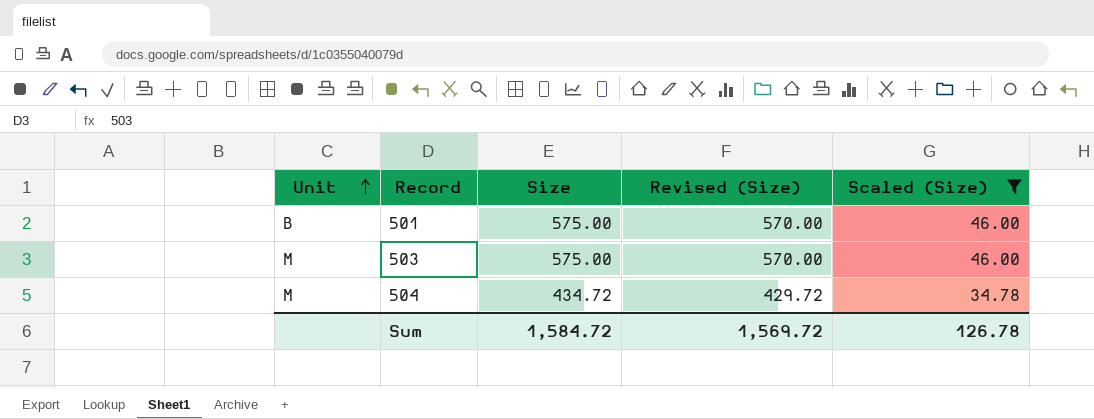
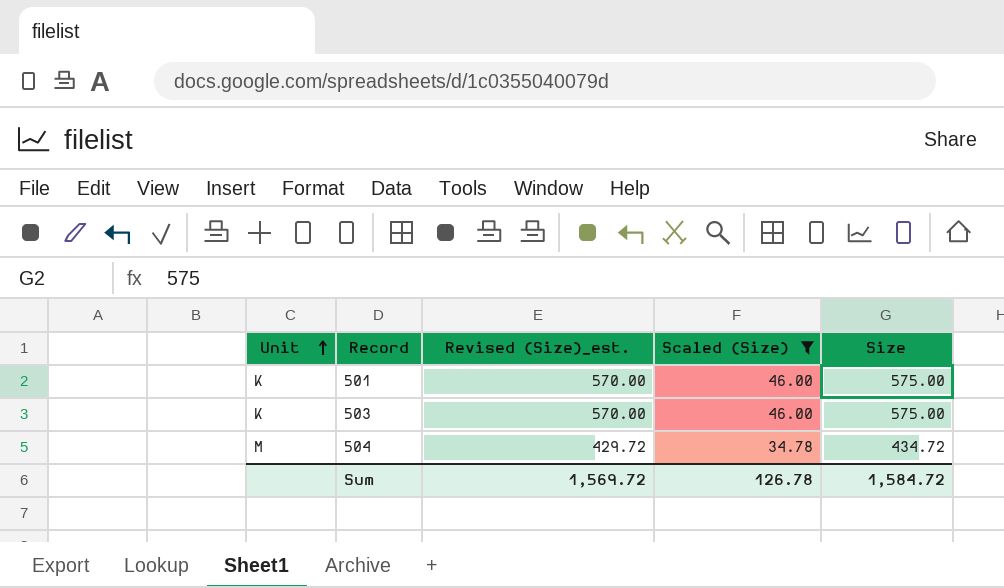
column name: Revised (Size) -> Revised (Size)_est.
column Size | position: 3 -> 5
501 | Unit: B -> K
503 | Unit: M -> K

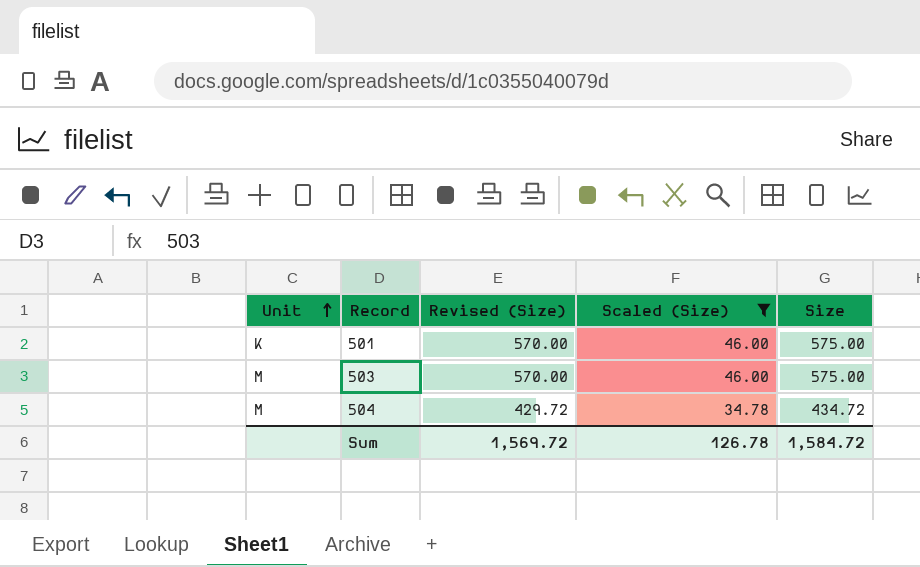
column name: Revised (Size)_est. -> Revised (Size)
503 | Unit: K -> M

